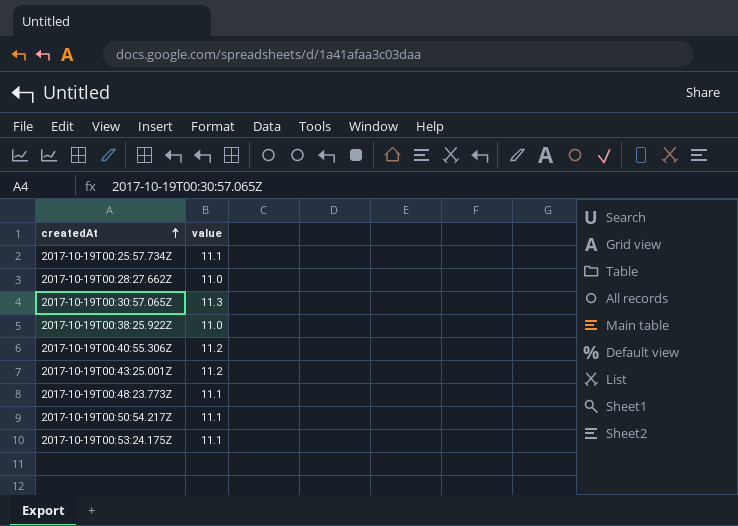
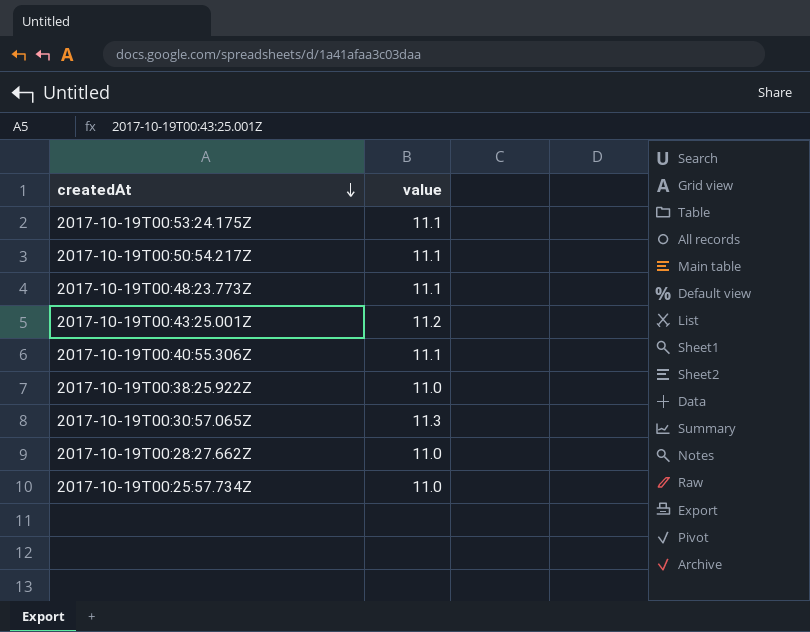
row order: createdAt ascending -> createdAt descending
2017-10-19T00:40:55.306Z | value: 11.2 -> 11.1
2017-10-19T00:25:57.734Z | value: 11.1 -> 11.0

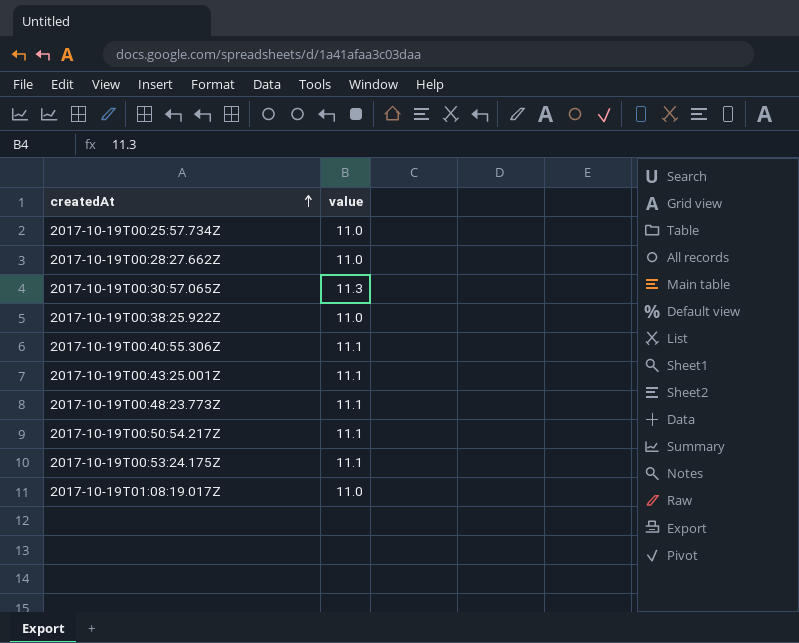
row order: createdAt descending -> createdAt ascending
2017-10-19T00:43:25.001Z | value: 11.2 -> 11.1
row 2017-10-19T01:08:19.017Z: none -> 11.0

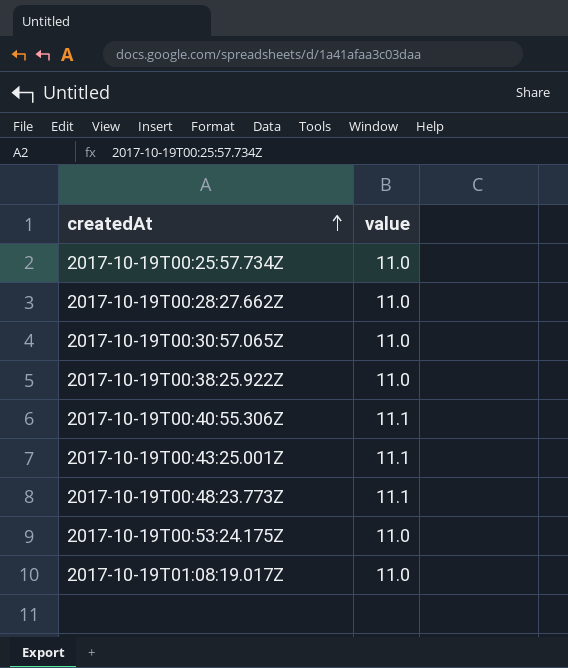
row 2017-10-19T00:50:54.217Z: 11.1 -> none
2017-10-19T00:30:57.065Z | value: 11.3 -> 11.0
2017-10-19T00:53:24.175Z | value: 11.1 -> 11.0

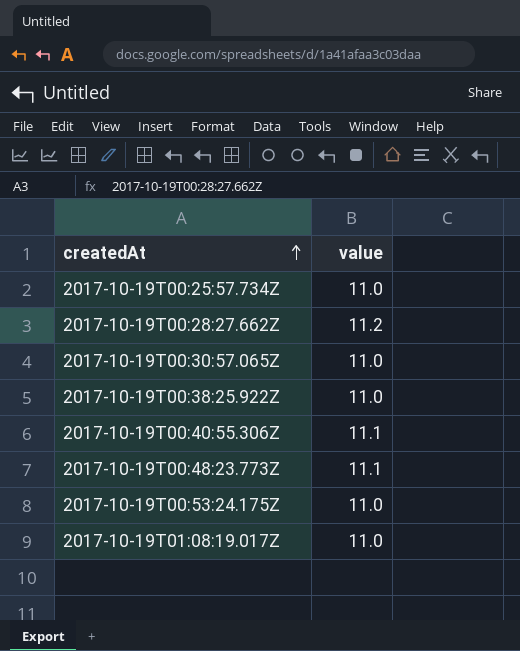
row 2017-10-19T00:43:25.001Z: 11.1 -> none
2017-10-19T00:28:27.662Z | value: 11.0 -> 11.2

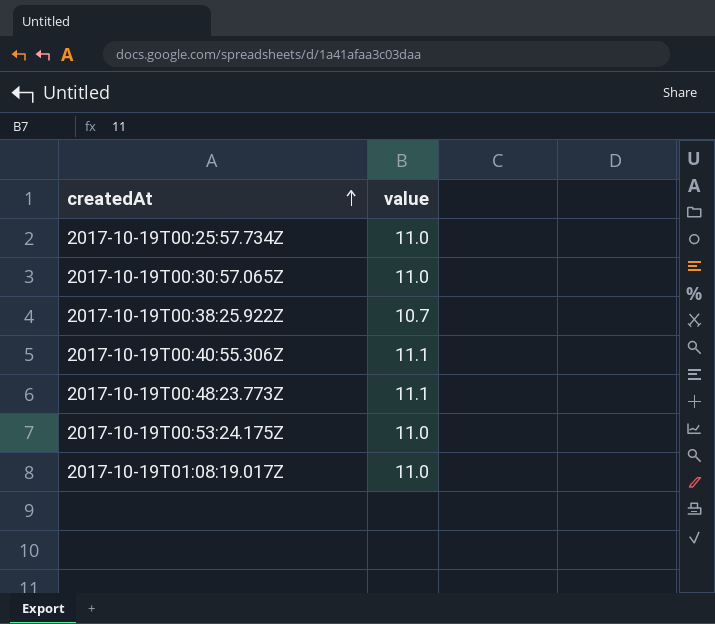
row 2017-10-19T00:28:27.662Z: 11.2 -> none
2017-10-19T00:38:25.922Z | value: 11.0 -> 10.7

